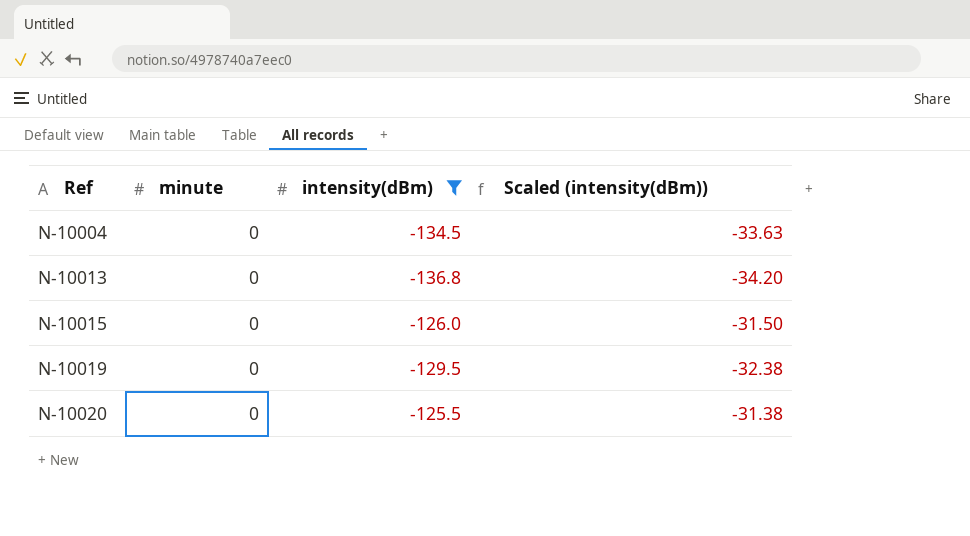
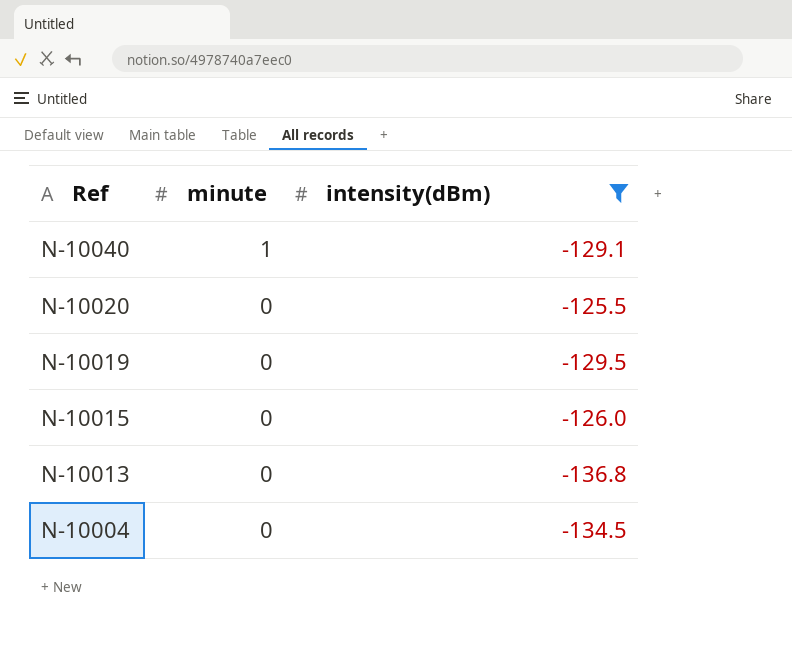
row order: Ref ascending -> Ref descending
column Scaled (intensity(dBm)) | formula: [intensity(dBm)] * 0.25 -> none
row N-10040: none -> 1 | -129.1

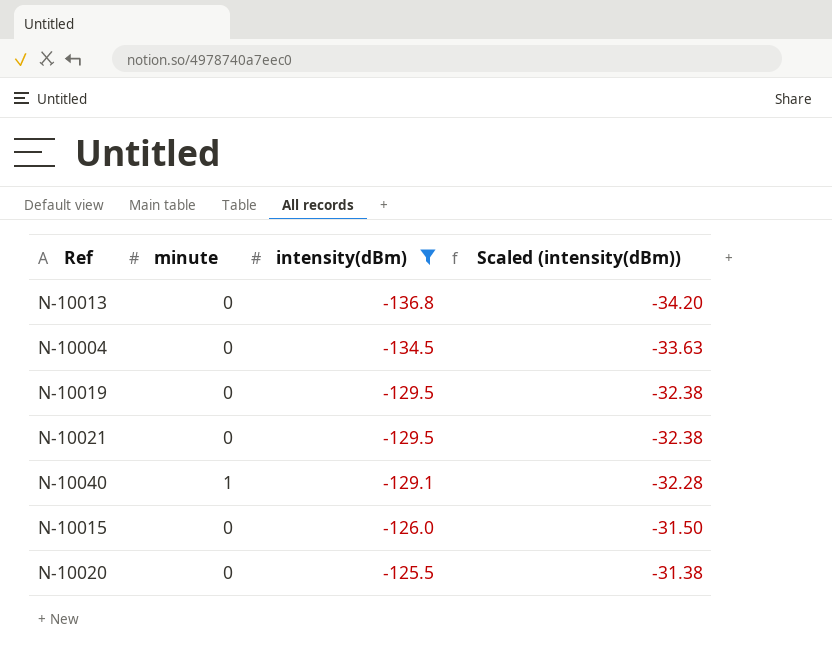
row order: Ref descending -> intensity(dBm) ascending
column Scaled (intensity(dBm)) | formula: none -> [intensity(dBm)] * 0.25
row N-10021: none -> 0 | -129.5 | -32.38

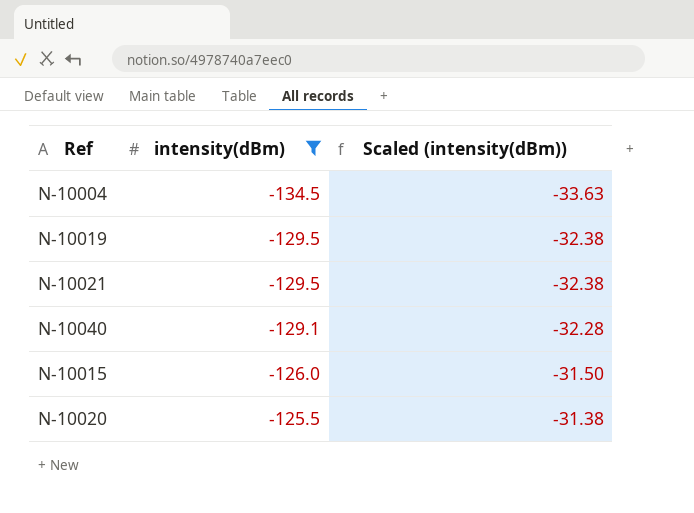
column minute | position: 2 -> none
row N-10013: 0 | -136.8 | -34.20 -> none

